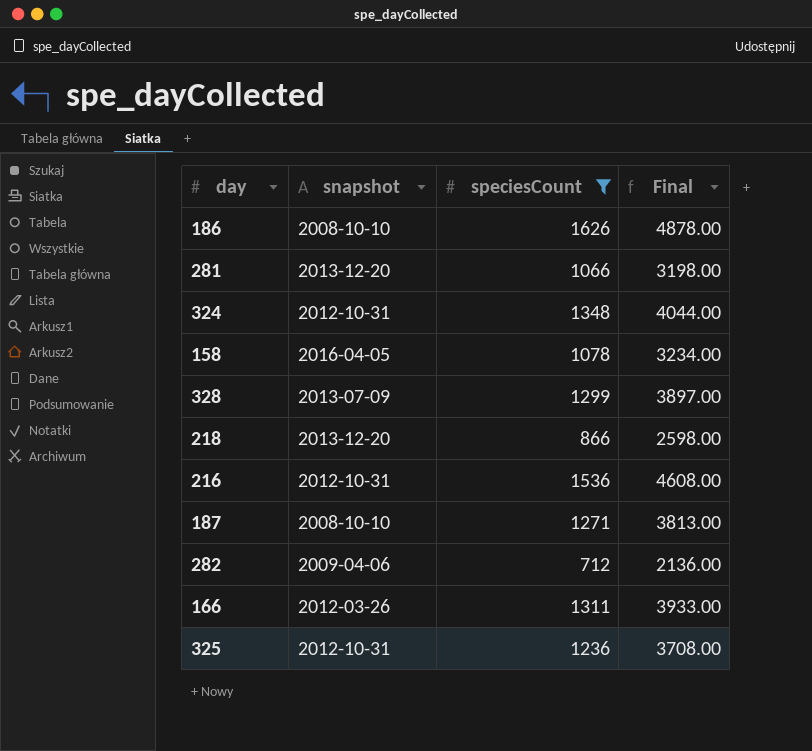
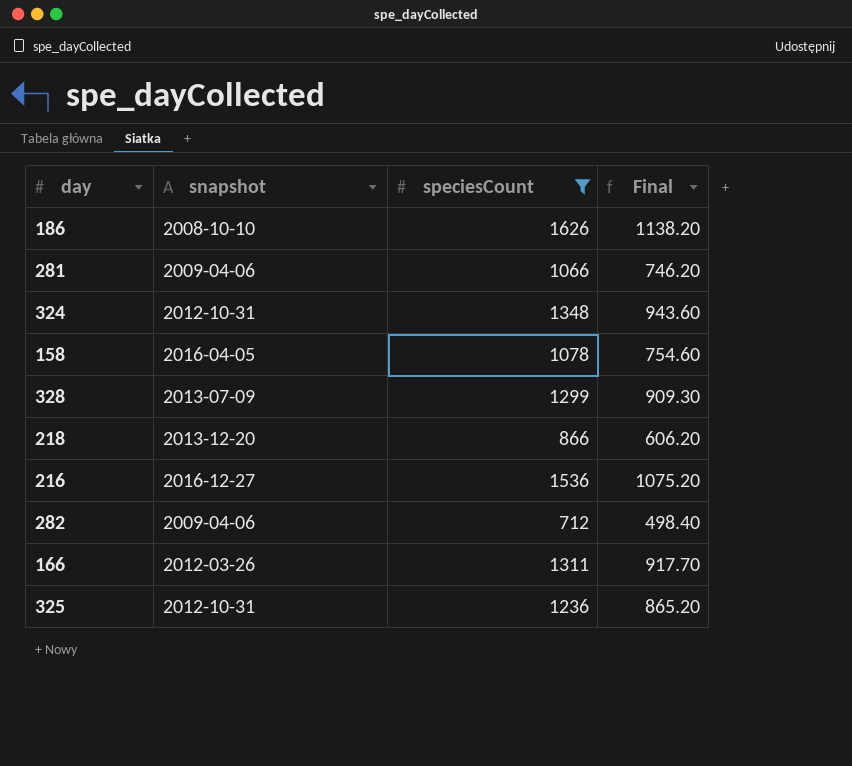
column Final | formula: [speciesCount] * 3 -> [speciesCount] * 0.7
row 187: 2008-10-10 | 1271 | 3813.00 -> none
281 | snapshot: 2013-12-20 -> 2009-04-06
216 | snapshot: 2012-10-31 -> 2016-12-27

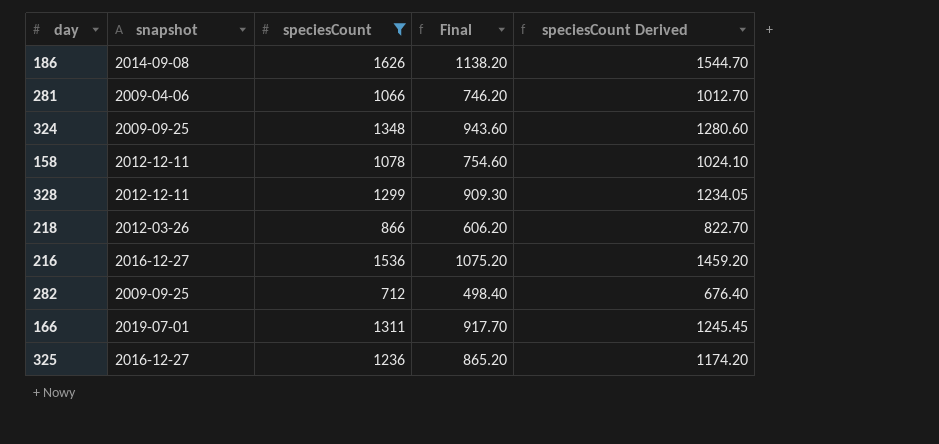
column speciesCount Derived | formula: none -> [speciesCount] * 0.95
186 | snapshot: 2008-10-10 -> 2014-09-08
324 | snapshot: 2012-10-31 -> 2009-09-25
158 | snapshot: 2016-04-05 -> 2012-12-11
328 | snapshot: 2013-07-09 -> 2012-12-11
218 | snapshot: 2013-12-20 -> 2012-03-26
282 | snapshot: 2009-04-06 -> 2009-09-25
166 | snapshot: 2012-03-26 -> 2019-07-01
325 | snapshot: 2012-10-31 -> 2016-12-27

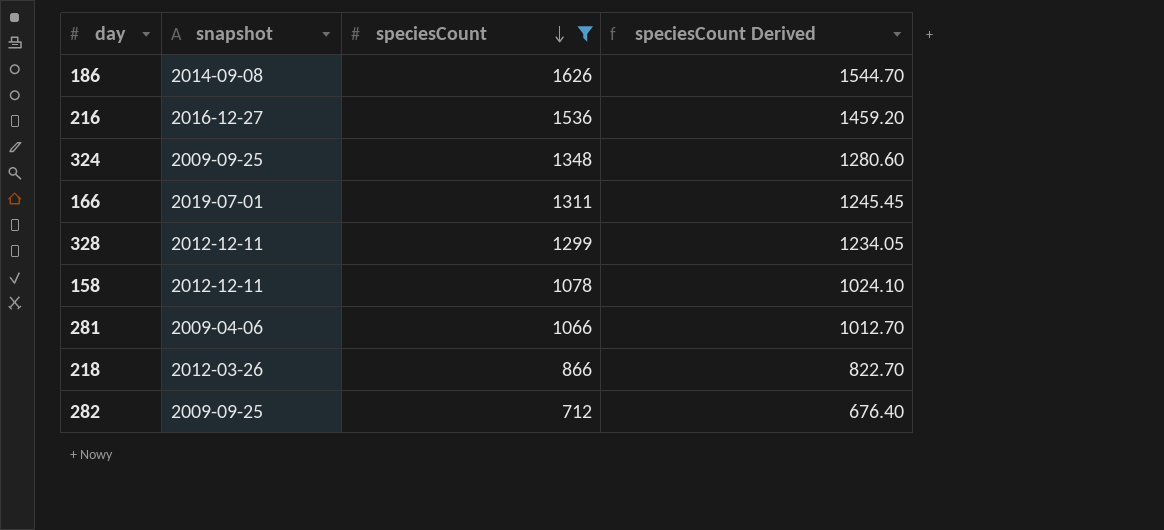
row order: none -> speciesCount descending
column Final | formula: [speciesCount] * 0.7 -> none
row 325: 2016-12-27 | 1236 | 865.20 | 1174.20 -> none

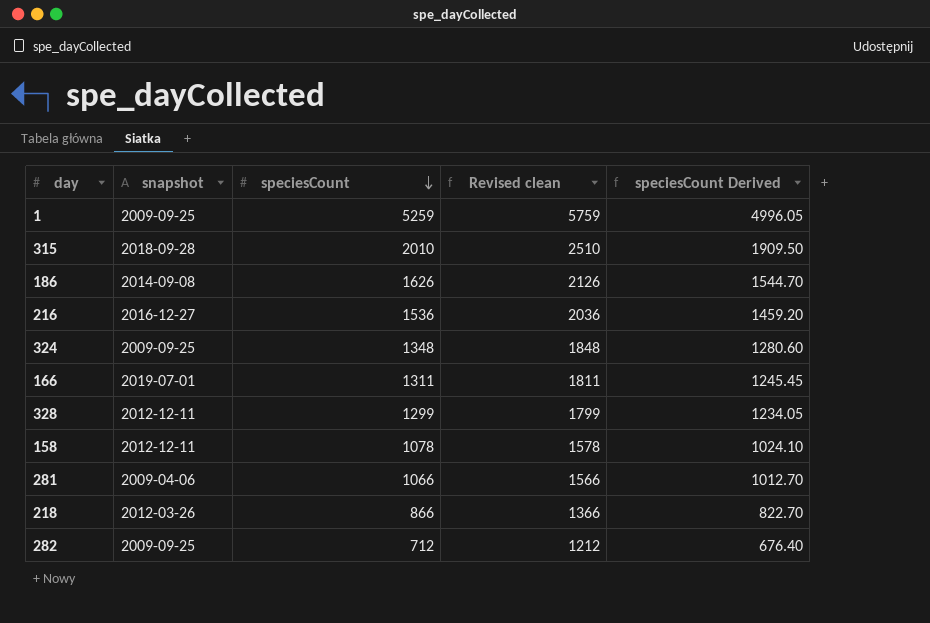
filter: speciesCount <= 1626 -> none
column Revised clean | formula: none -> [speciesCount] + 500

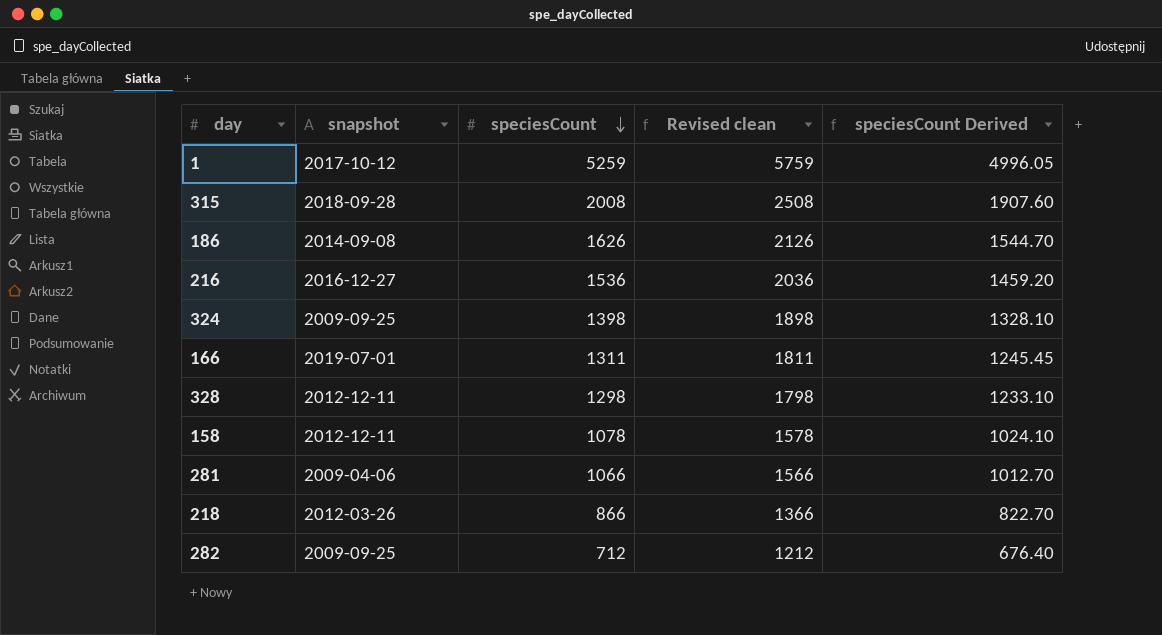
1 | snapshot: 2009-09-25 -> 2017-10-12
315 | speciesCount: 2010 -> 2008
315 | Revised clean: 2510 -> 2508
315 | speciesCount Derived: 1909.50 -> 1907.60
324 | speciesCount: 1348 -> 1398
324 | Revised clean: 1848 -> 1898
324 | speciesCount Derived: 1280.60 -> 1328.10
328 | speciesCount: 1299 -> 1298
328 | Revised clean: 1799 -> 1798
328 | speciesCount Derived: 1234.05 -> 1233.10

